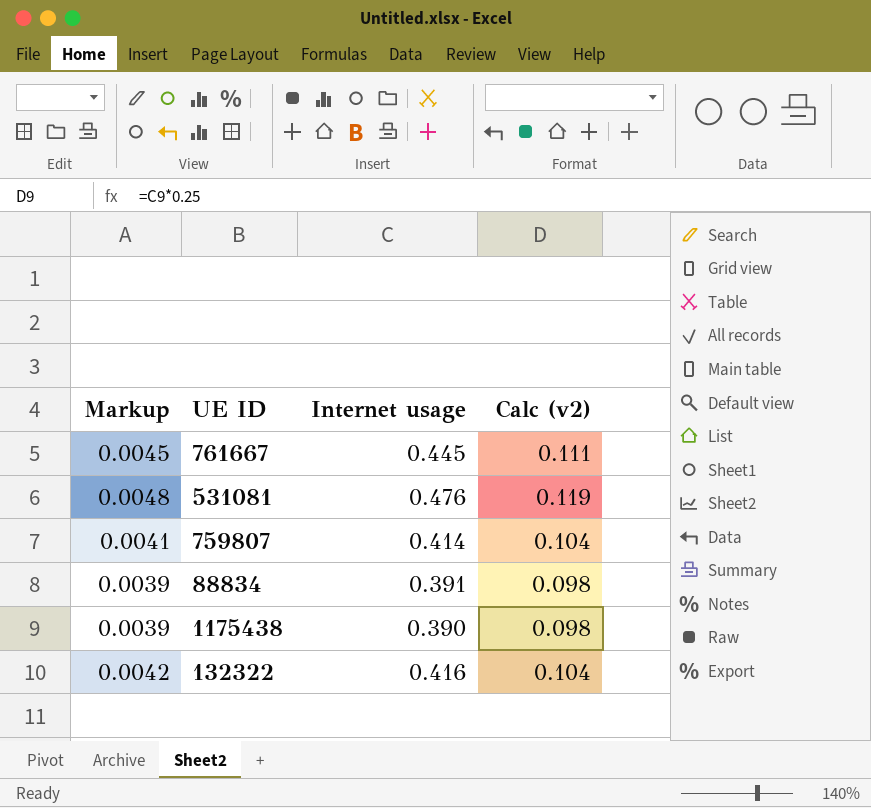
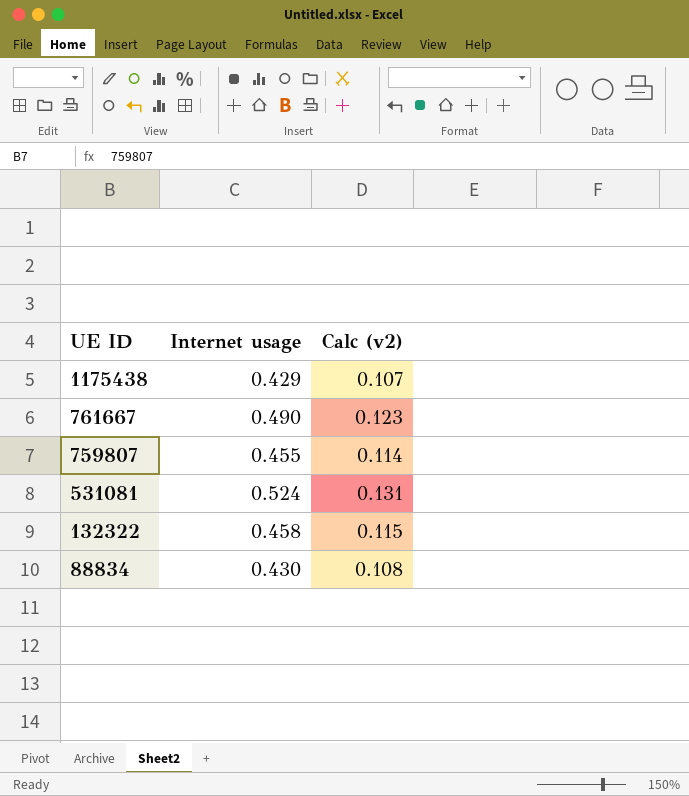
row order: none -> UE ID descending
column Markup | formula: [Internet usage] * 0.01 -> none
1175438 | Internet usage: 0.390 -> 0.429
1175438 | Calc (v2): 0.098 -> 0.107
761667 | Internet usage: 0.445 -> 0.490
761667 | Calc (v2): 0.111 -> 0.123
759807 | Internet usage: 0.414 -> 0.455
759807 | Calc (v2): 0.104 -> 0.114
531081 | Internet usage: 0.476 -> 0.524
531081 | Calc (v2): 0.119 -> 0.131
132322 | Internet usage: 0.416 -> 0.458
132322 | Calc (v2): 0.104 -> 0.115
88834 | Internet usage: 0.391 -> 0.430
88834 | Calc (v2): 0.098 -> 0.108

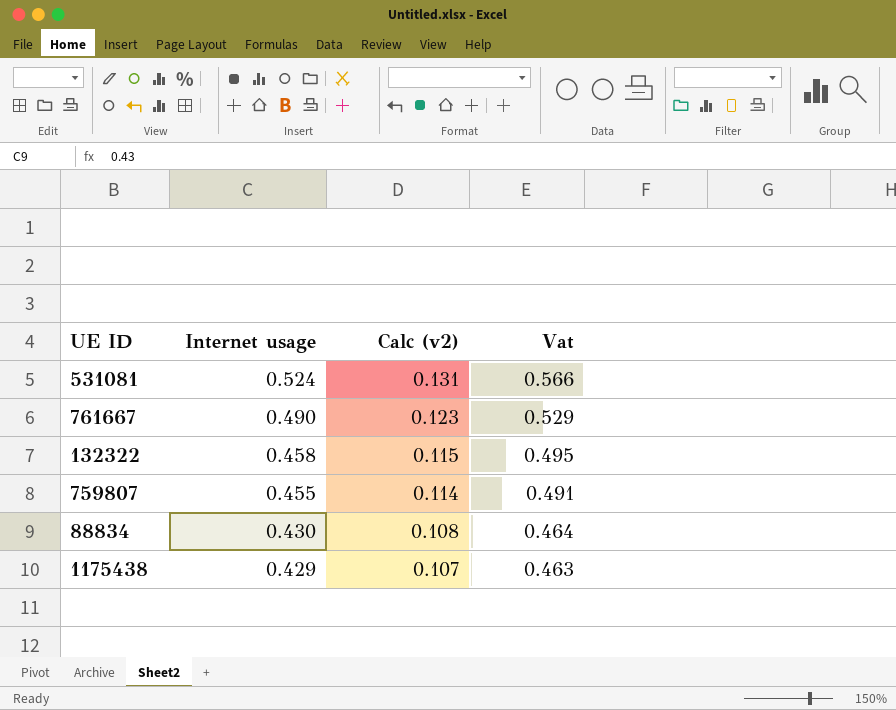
row order: UE ID descending -> Internet usage descending
column Vat | formula: none -> [Internet usage] * 1.08

